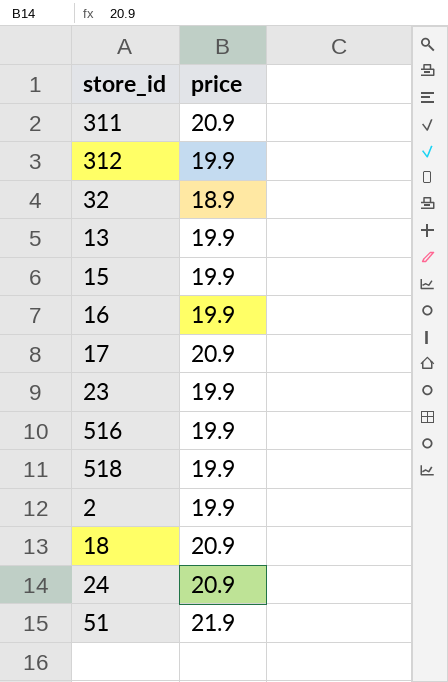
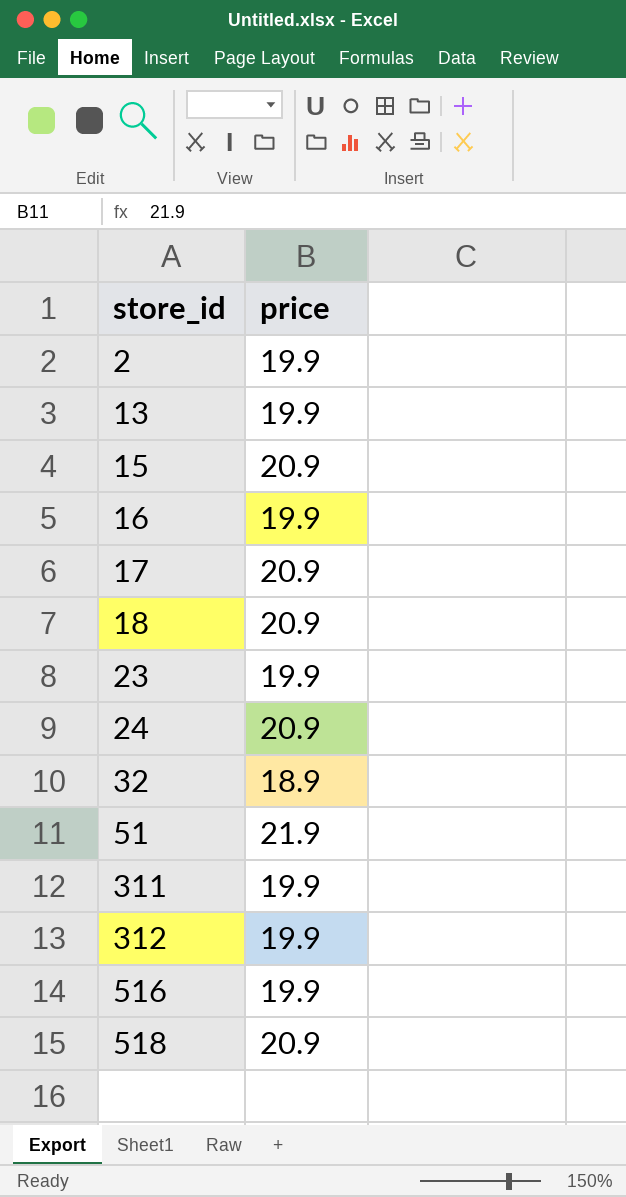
row order: none -> store_id ascending
15 | price: 19.9 -> 20.9
311 | price: 20.9 -> 19.9
518 | price: 19.9 -> 20.9

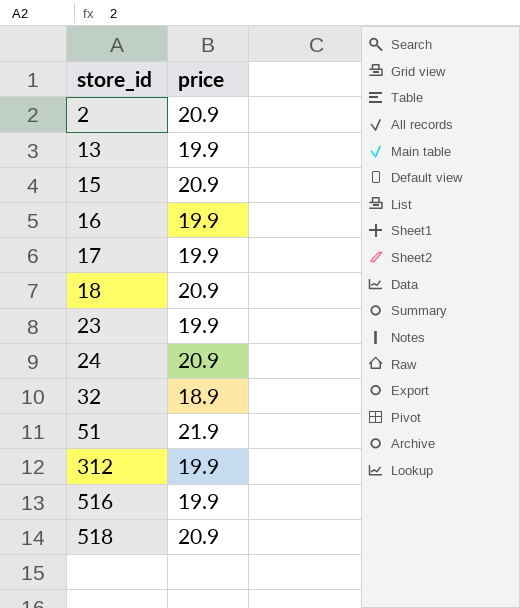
row 311: 19.9 -> none
2 | price: 19.9 -> 20.9
17 | price: 20.9 -> 19.9

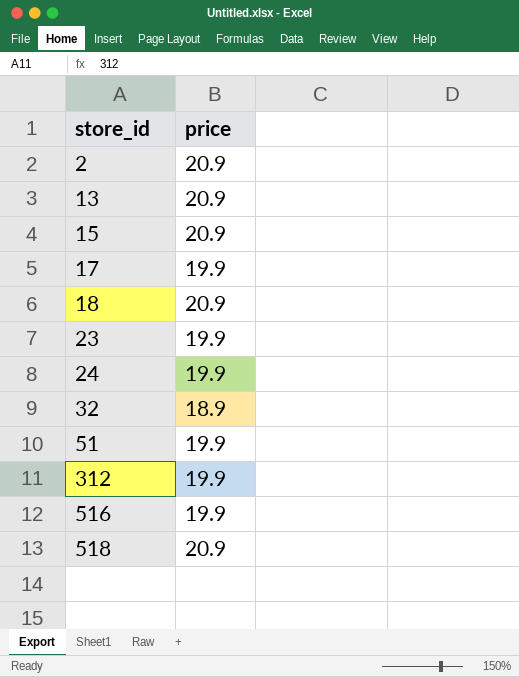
row 16: 19.9 -> none
13 | price: 19.9 -> 20.9
24 | price: 20.9 -> 19.9
51 | price: 21.9 -> 19.9

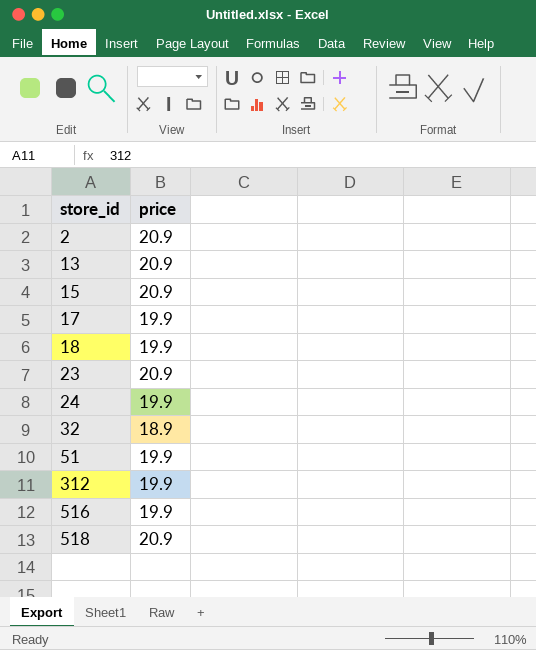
18 | price: 20.9 -> 19.9
23 | price: 19.9 -> 20.9

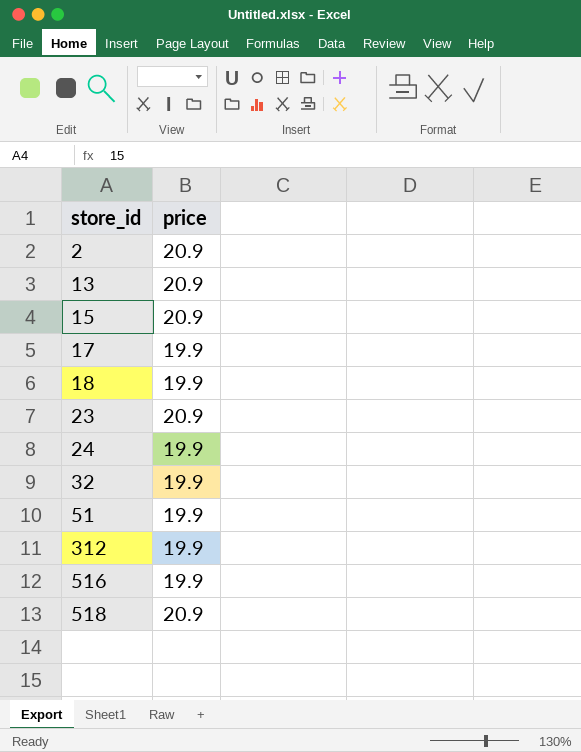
32 | price: 18.9 -> 19.9

